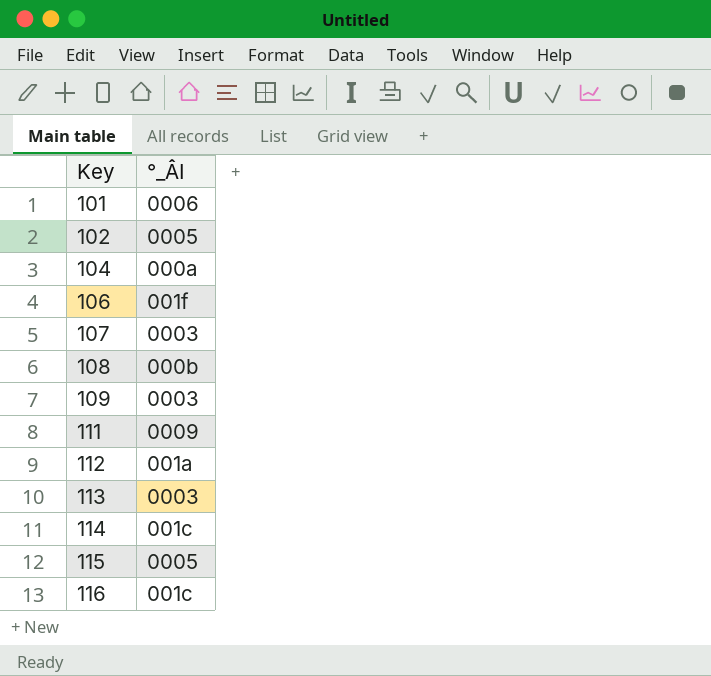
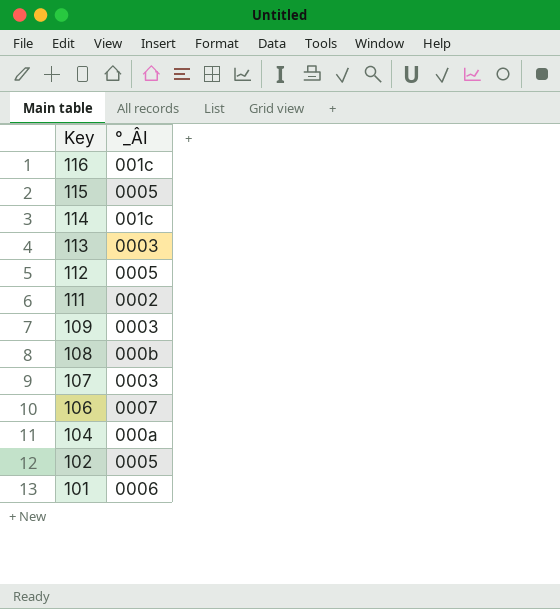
row order: Key ascending -> Key descending
112 | °_ÂI: 001a -> 0005
111 | °_ÂI: 0009 -> 0002
106 | °_ÂI: 001f -> 0007

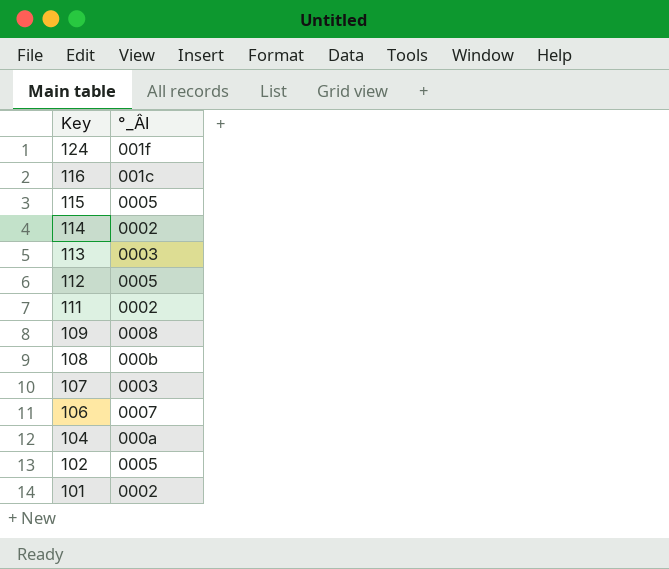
row 124: none -> 001f
114 | °_ÂI: 001c -> 0002
109 | °_ÂI: 0003 -> 0008
101 | °_ÂI: 0006 -> 0002

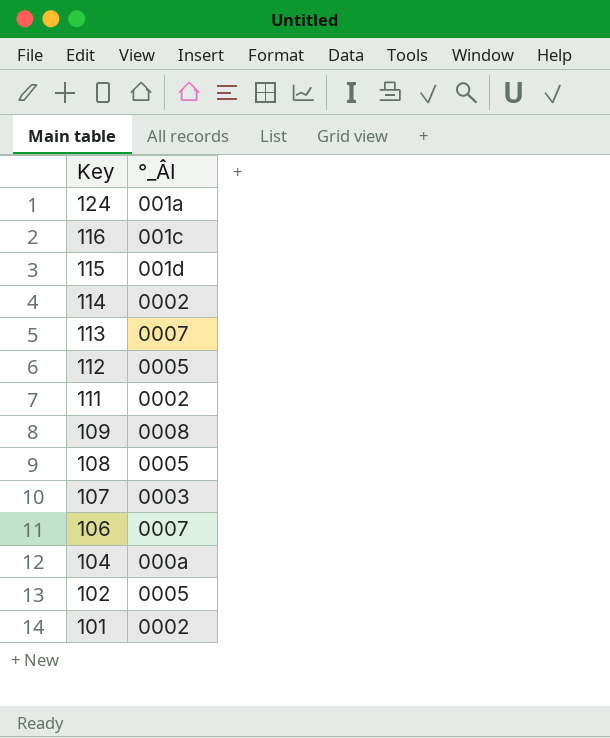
124 | °_ÂI: 001f -> 001a
115 | °_ÂI: 0005 -> 001d
113 | °_ÂI: 0003 -> 0007
108 | °_ÂI: 000b -> 0005

